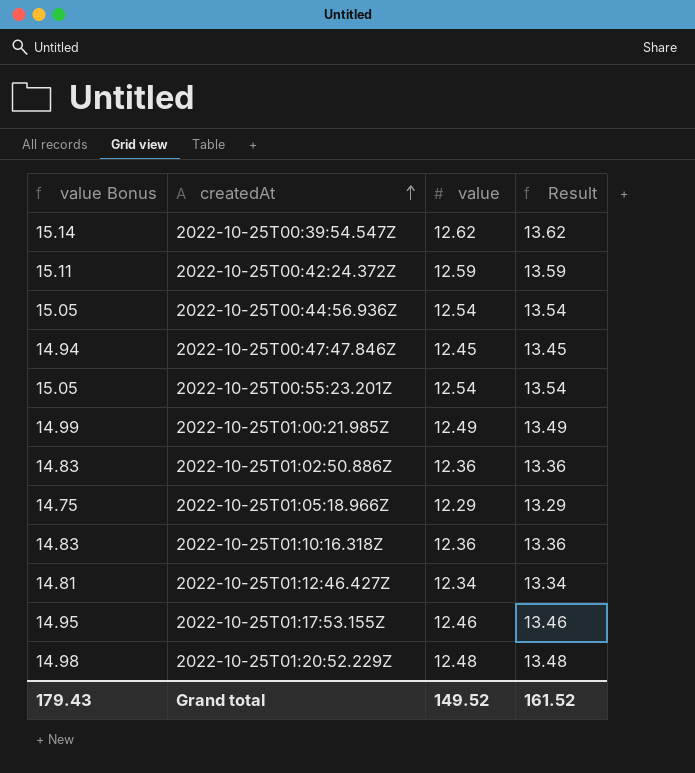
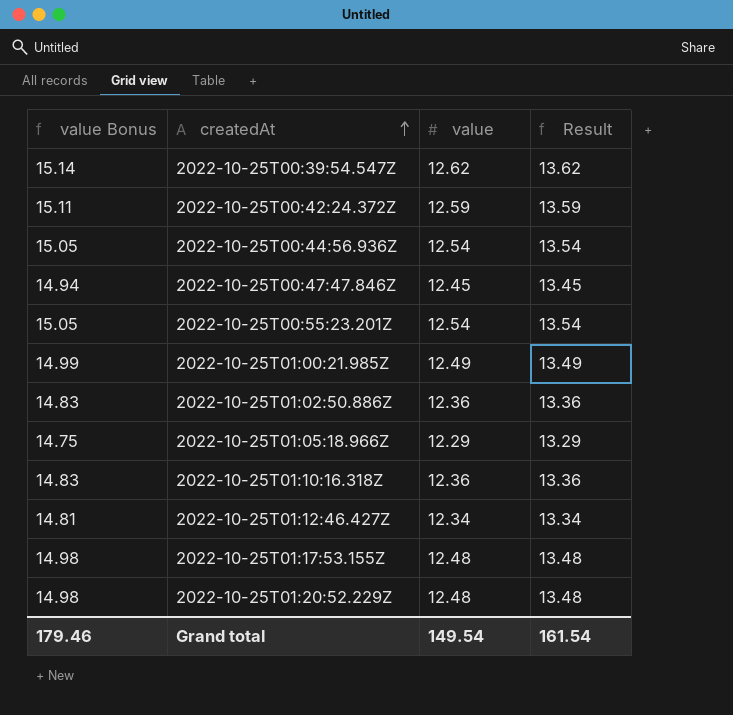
2022-10-25T01:17:53.155Z | value Bonus: 14.95 -> 14.98
2022-10-25T01:17:53.155Z | value: 12.46 -> 12.48
2022-10-25T01:17:53.155Z | Result: 13.46 -> 13.48
Grand total | value Bonus: 179.43 -> 179.46
Grand total | value: 149.52 -> 149.54
Grand total | Result: 161.52 -> 161.54

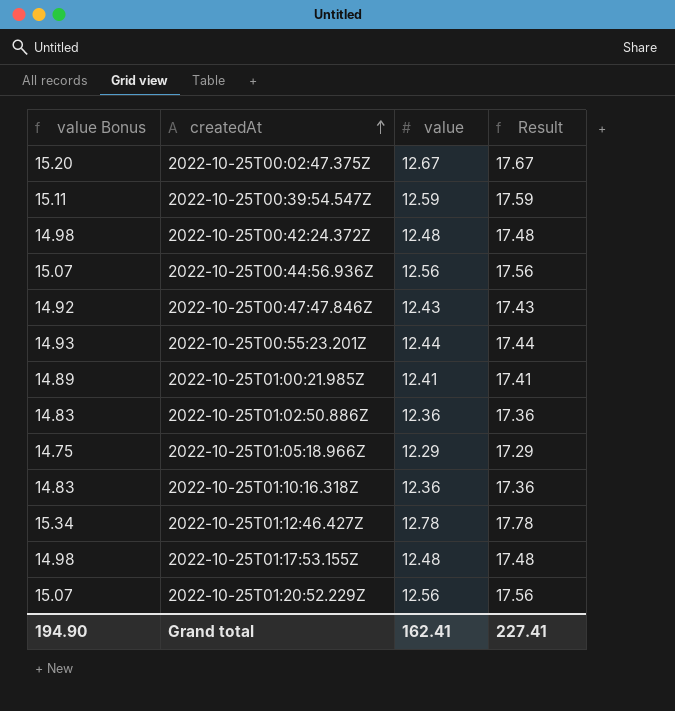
column Result | formula: [value] + 1 -> [value] + 5
row 2022-10-25T00:02:47.375Z: none -> 15.20 | 12.67 | 17.67
2022-10-25T00:39:54.547Z | value Bonus: 15.14 -> 15.11
2022-10-25T00:39:54.547Z | value: 12.62 -> 12.59
2022-10-25T00:42:24.372Z | value Bonus: 15.11 -> 14.98
2022-10-25T00:42:24.372Z | value: 12.59 -> 12.48
2022-10-25T00:44:56.936Z | value Bonus: 15.05 -> 15.07
2022-10-25T00:44:56.936Z | value: 12.54 -> 12.56
2022-10-25T00:47:47.846Z | value Bonus: 14.94 -> 14.92
2022-10-25T00:47:47.846Z | value: 12.45 -> 12.43
2022-10-25T00:55:23.201Z | value Bonus: 15.05 -> 14.93
2022-10-25T00:55:23.201Z | value: 12.54 -> 12.44
2022-10-25T01:00:21.985Z | value Bonus: 14.99 -> 14.89
2022-10-25T01:00:21.985Z | value: 12.49 -> 12.41
2022-10-25T01:12:46.427Z | value Bonus: 14.81 -> 15.34
2022-10-25T01:12:46.427Z | value: 12.34 -> 12.78
2022-10-25T01:20:52.229Z | value Bonus: 14.98 -> 15.07
2022-10-25T01:20:52.229Z | value: 12.48 -> 12.56
Grand total | value Bonus: 179.46 -> 194.90
Grand total | value: 149.54 -> 162.41
Grand total | Result: 161.54 -> 227.41

